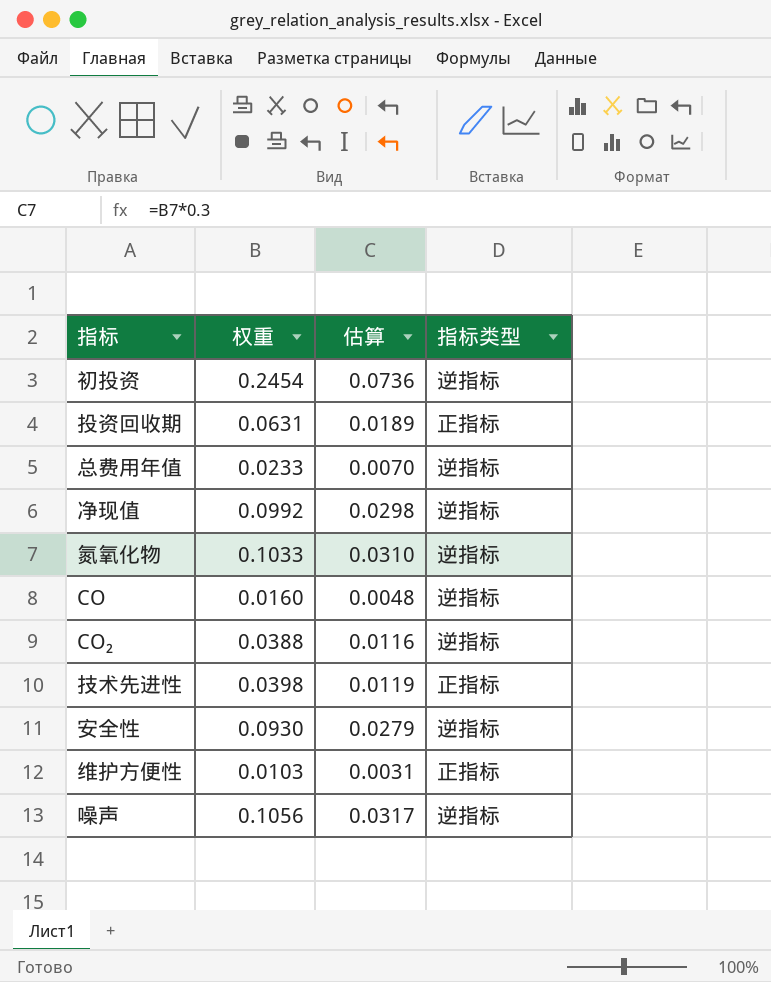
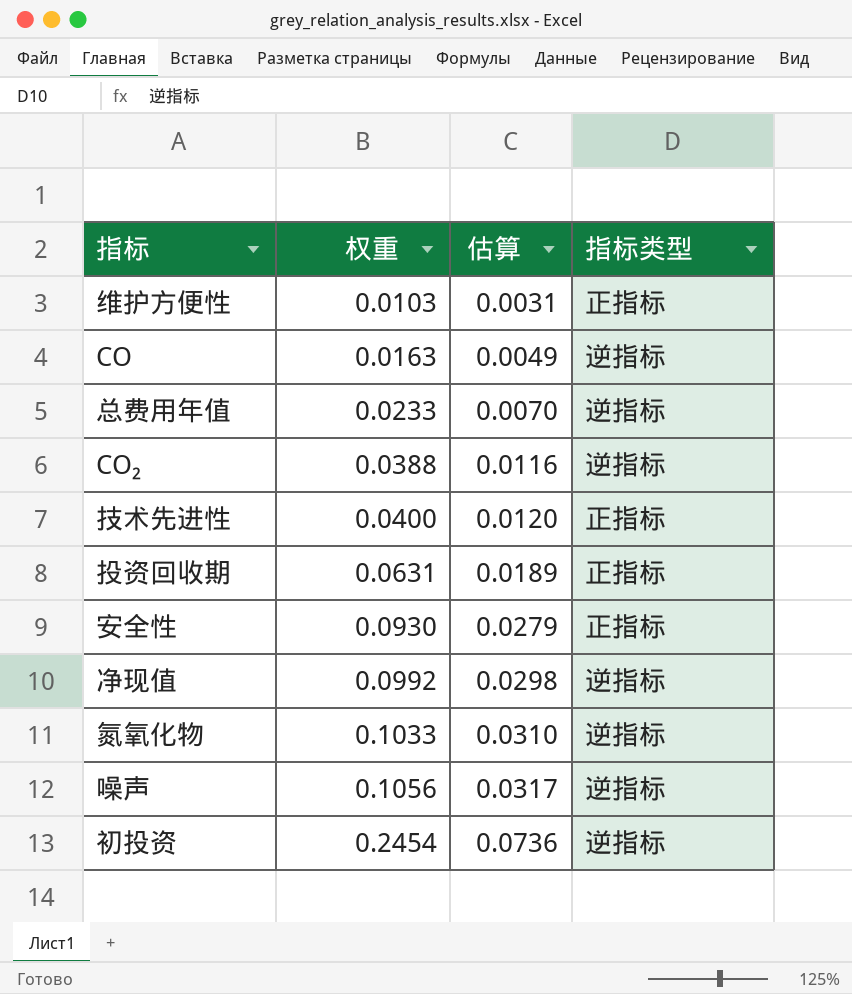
row order: none -> 权重 ascending
CO | 权重: 0.0160 -> 0.0163
CO | 估算: 0.0048 -> 0.0049
技术先进性 | 权重: 0.0398 -> 0.0400
技术先进性 | 估算: 0.0119 -> 0.0120
安全性 | 指标类型: 逆指标 -> 正指标

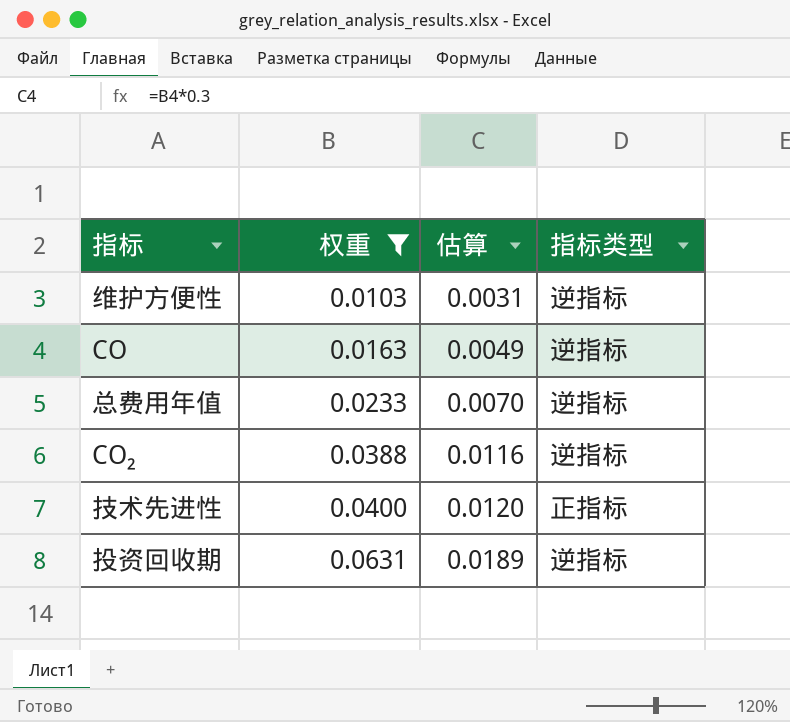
filter: none -> 权重 <= 0.0631
维护方便性 | 指标类型: 正指标 -> 逆指标
投资回收期 | 指标类型: 正指标 -> 逆指标

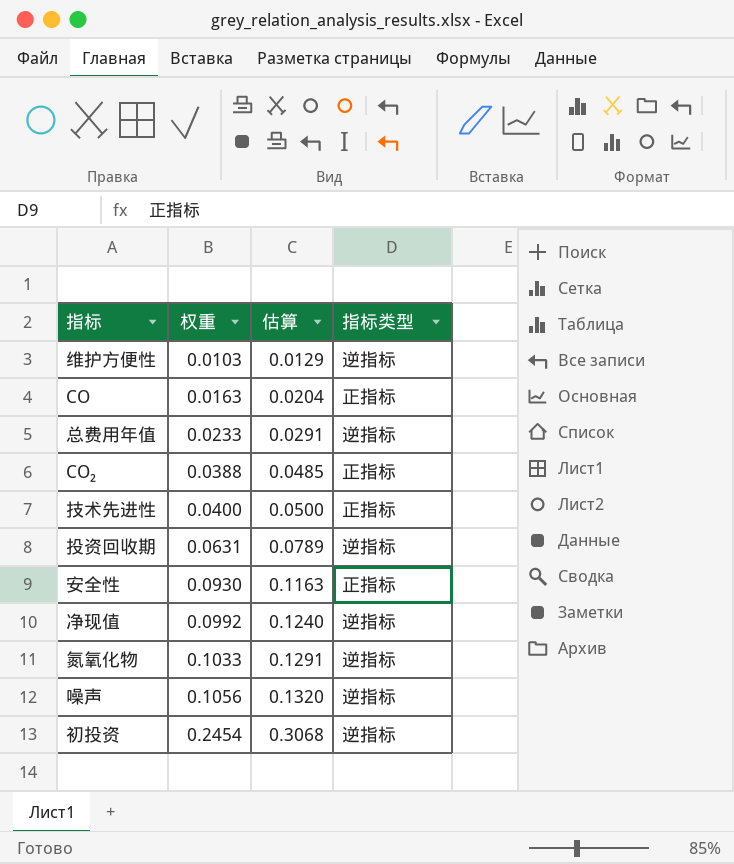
filter: 权重 <= 0.0631 -> none
column 估算 | formula: [权重] * 0.3 -> [权重] * 1.25
CO | 指标类型: 逆指标 -> 正指标
CO₂ | 指标类型: 逆指标 -> 正指标

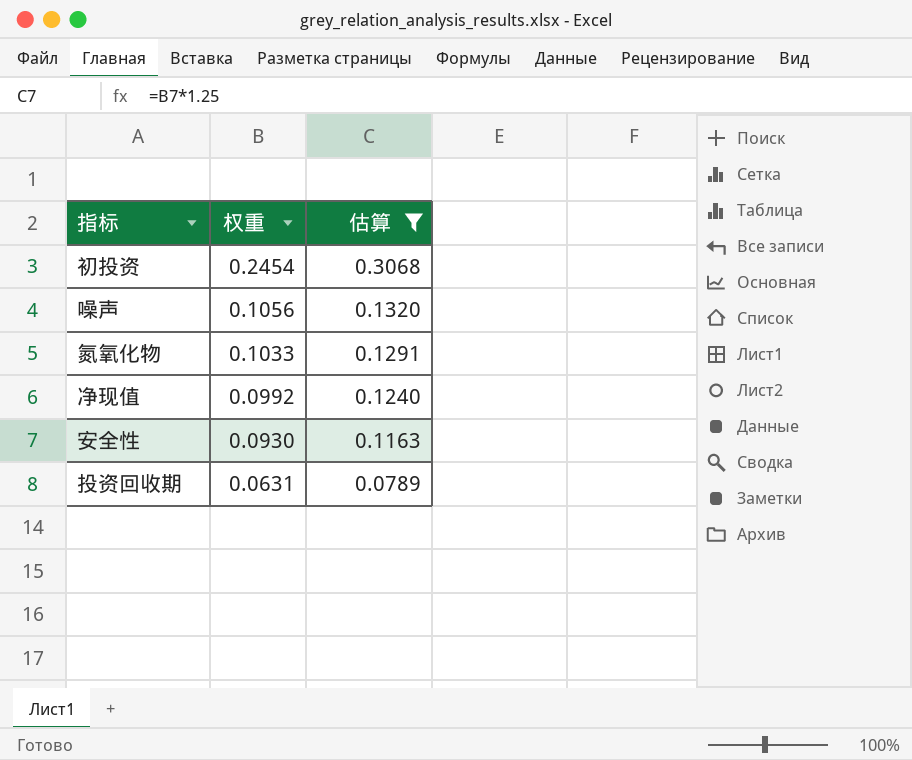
filter: none -> 估算 >= 0.0789
row order: 权重 ascending -> 权重 descending
column 指标类型 | position: 4 -> none

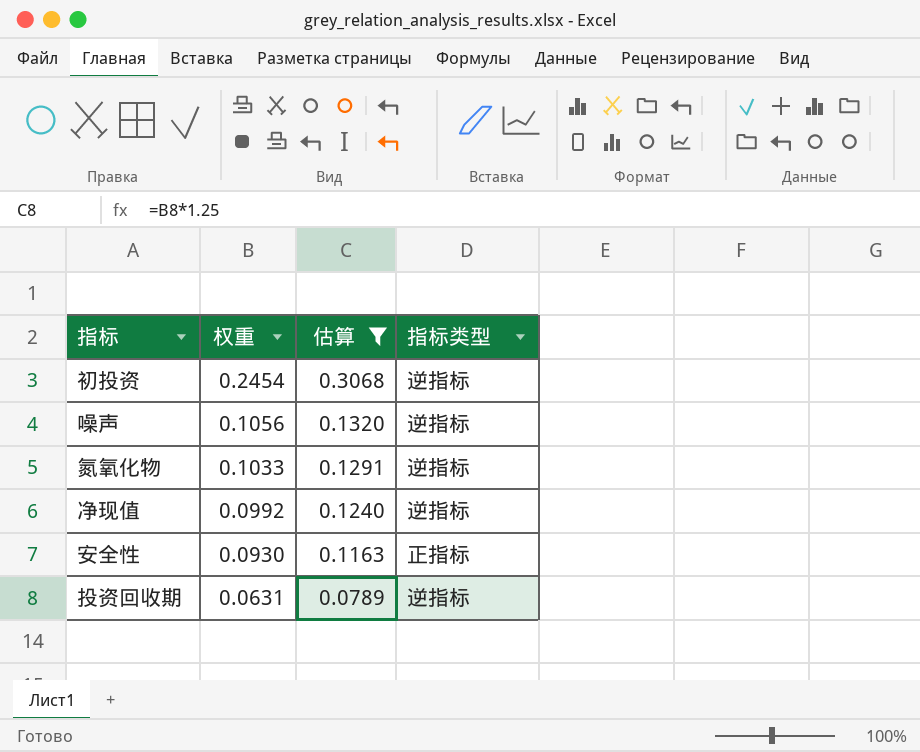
column 指标类型 | position: none -> 4

